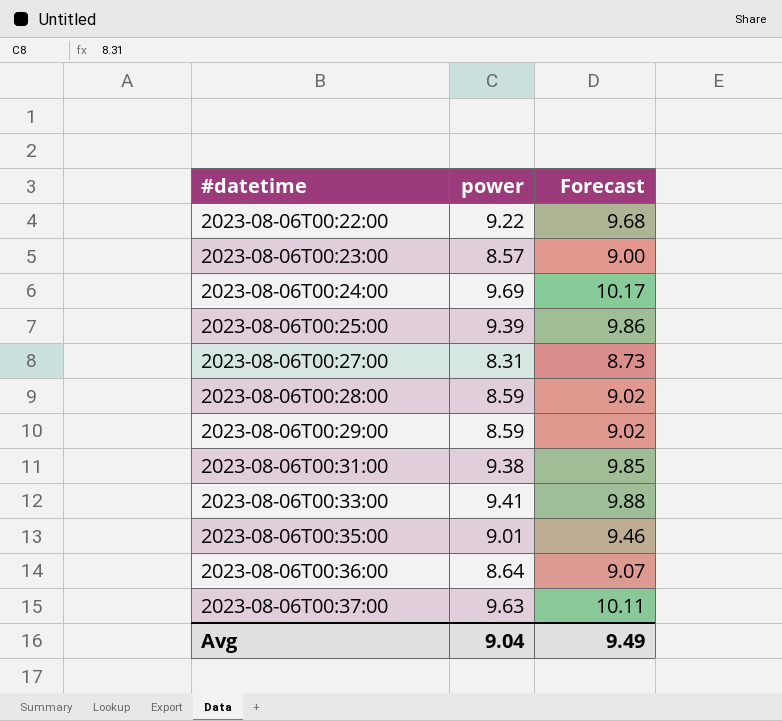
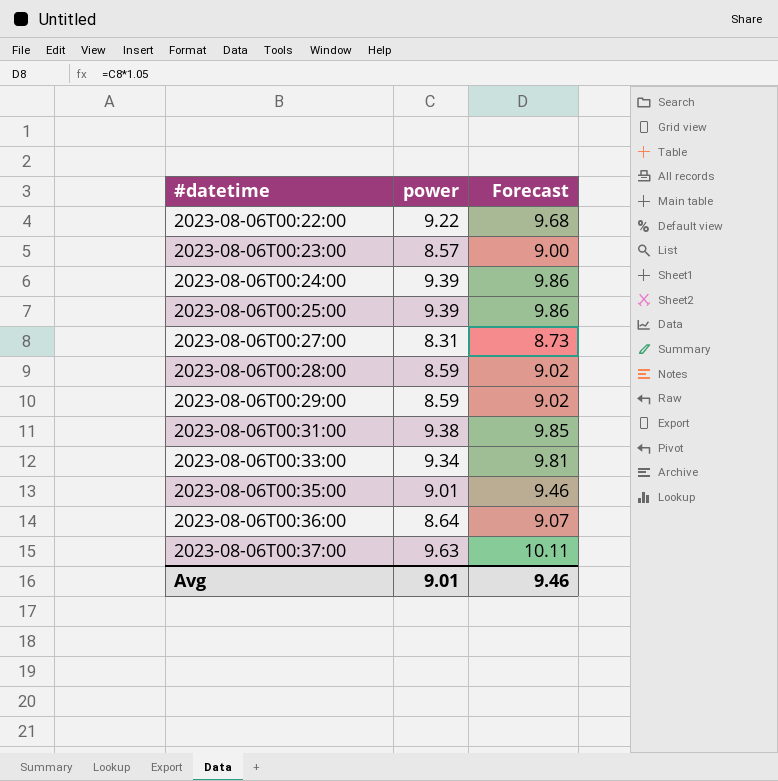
2023-08-06T00:24:00 | power: 9.69 -> 9.39
2023-08-06T00:24:00 | Forecast: 10.17 -> 9.86
2023-08-06T00:33:00 | power: 9.41 -> 9.34
2023-08-06T00:33:00 | Forecast: 9.88 -> 9.81
Avg | power: 9.04 -> 9.01
Avg | Forecast: 9.49 -> 9.46

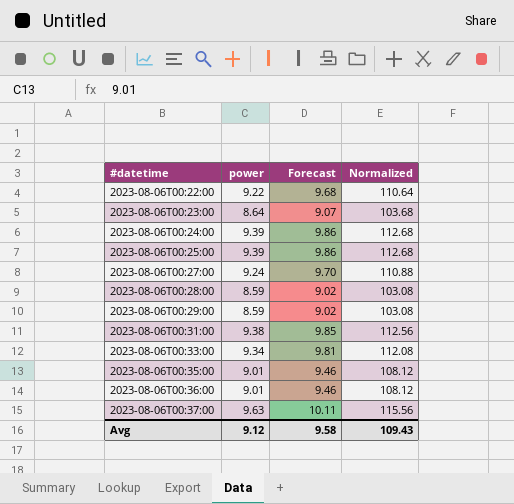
column Normalized | formula: none -> [power] * 12
2023-08-06T00:23:00 | power: 8.57 -> 8.64
2023-08-06T00:23:00 | Forecast: 9.00 -> 9.07
2023-08-06T00:27:00 | power: 8.31 -> 9.24
2023-08-06T00:27:00 | Forecast: 8.73 -> 9.70
2023-08-06T00:36:00 | power: 8.64 -> 9.01
2023-08-06T00:36:00 | Forecast: 9.07 -> 9.46
Avg | power: 9.01 -> 9.12
Avg | Forecast: 9.46 -> 9.58

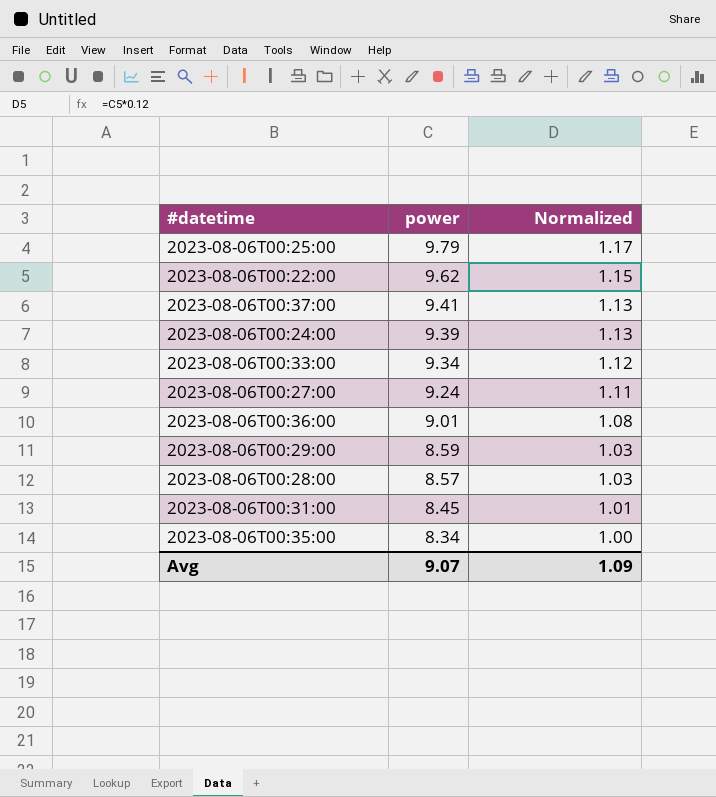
row order: #datetime ascending -> power descending
column Forecast | formula: [power] * 1.05 -> none
column Normalized | formula: [power] * 12 -> [power] * 0.12
row 2023-08-06T00:23:00: 8.64 | 9.07 | 103.68 -> none
2023-08-06T00:25:00 | power: 9.39 -> 9.79
2023-08-06T00:22:00 | power: 9.22 -> 9.62
2023-08-06T00:37:00 | power: 9.63 -> 9.41
2023-08-06T00:28:00 | power: 8.59 -> 8.57
2023-08-06T00:31:00 | power: 9.38 -> 8.45
2023-08-06T00:35:00 | power: 9.01 -> 8.34
Avg | power: 9.12 -> 9.07
Avg | Normalized: 109.43 -> 1.09

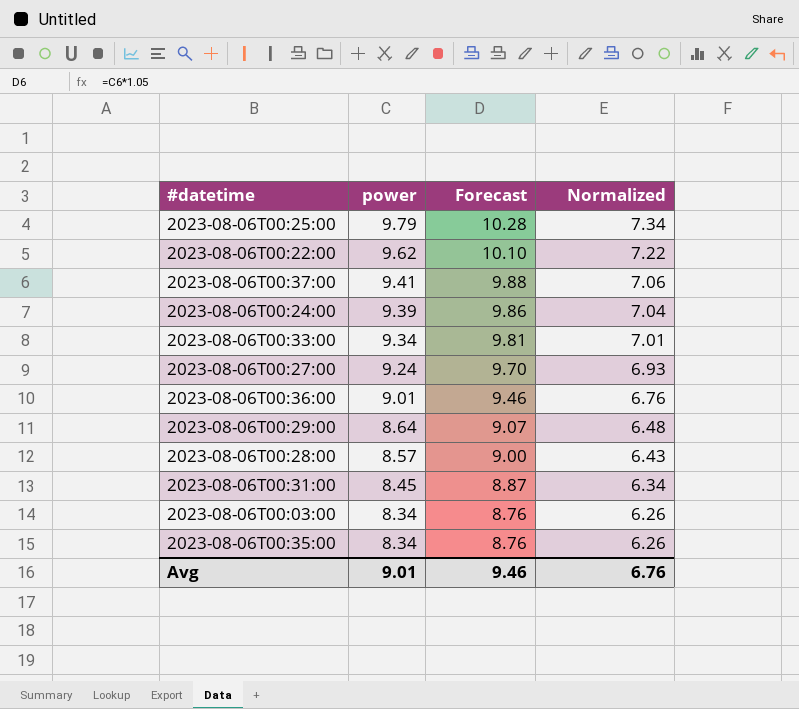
column Forecast | formula: none -> [power] * 1.05
column Normalized | formula: [power] * 0.12 -> [power] * 0.75
2023-08-06T00:29:00 | power: 8.59 -> 8.64
row 2023-08-06T00:03:00: none -> 8.34 | 8.76 | 6.26
Avg | power: 9.07 -> 9.01
Avg | Normalized: 1.09 -> 6.76

